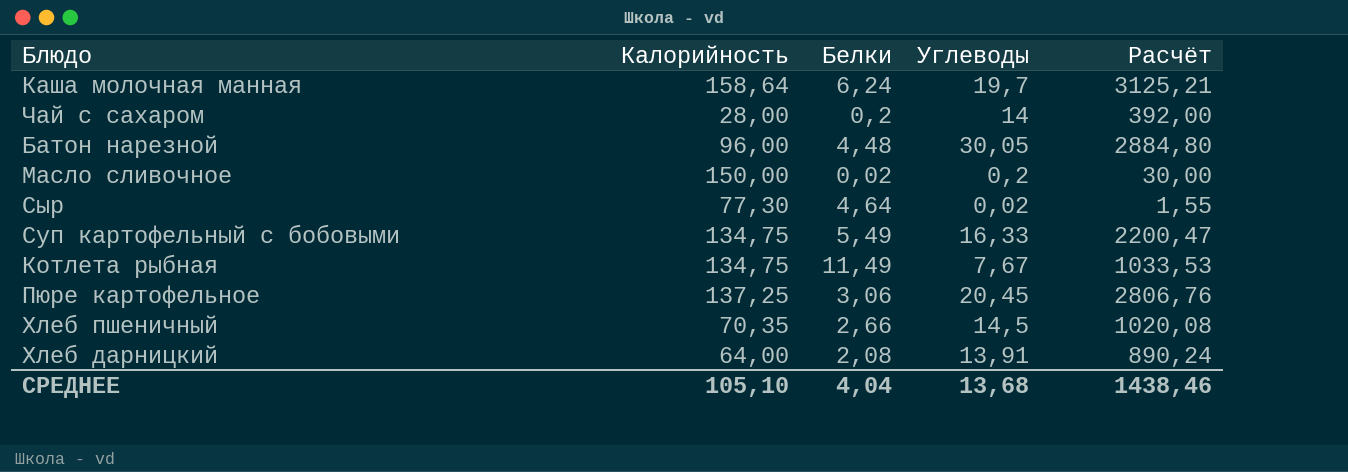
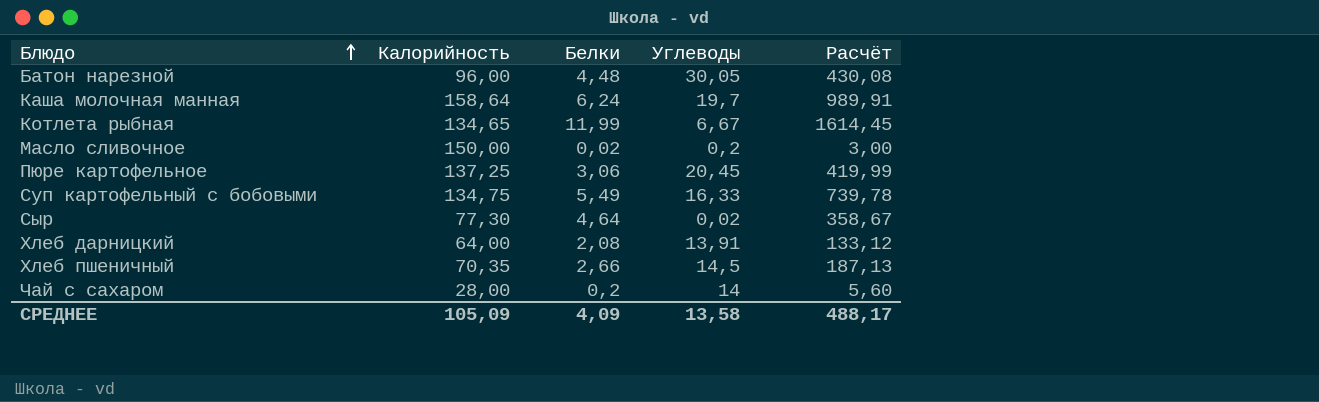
row order: none -> Блюдо ascending
column Расчёт | formula: [Калорийность] * [Углеводы] -> [Калорийность] * [Белки]
Котлета рыбная | Калорийность: 134,75 -> 134,65
Котлета рыбная | Белки: 11,49 -> 11,99
Котлета рыбная | Углеводы: 7,67 -> 6,67
СРЕДНЕЕ | Калорийность: 105,10 -> 105,09
СРЕДНЕЕ | Белки: 4,04 -> 4,09
СРЕДНЕЕ | Углеводы: 13,68 -> 13,58
СРЕДНЕЕ | Расчёт: 1438,46 -> 488,17

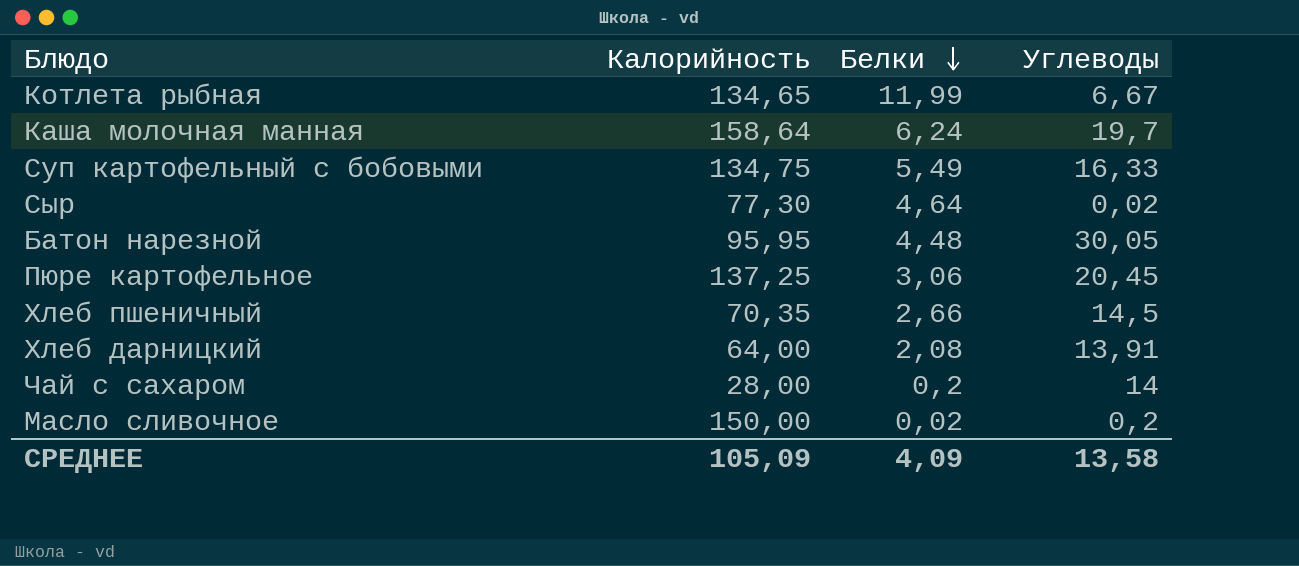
row order: Блюдо ascending -> Белки descending
column Расчёт | formula: [Калорийность] * [Белки] -> none
Батон нарезной | Калорийность: 96,00 -> 95,95

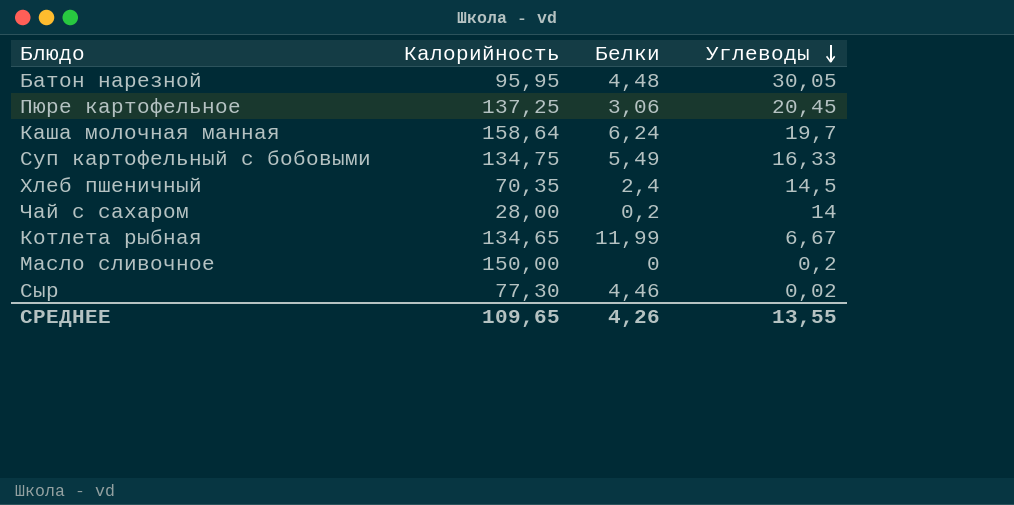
row order: Белки descending -> Углеводы descending
row Хлеб дарницкий: 64,00 | 2,08 | 13,91 -> none
Хлеб пшеничный | Белки: 2,66 -> 2,4
Масло сливочное | Белки: 0,02 -> 0
Сыр | Белки: 4,64 -> 4,46
СРЕДНЕЕ | Калорийность: 105,09 -> 109,65
СРЕДНЕЕ | Белки: 4,09 -> 4,26
СРЕДНЕЕ | Углеводы: 13,58 -> 13,55

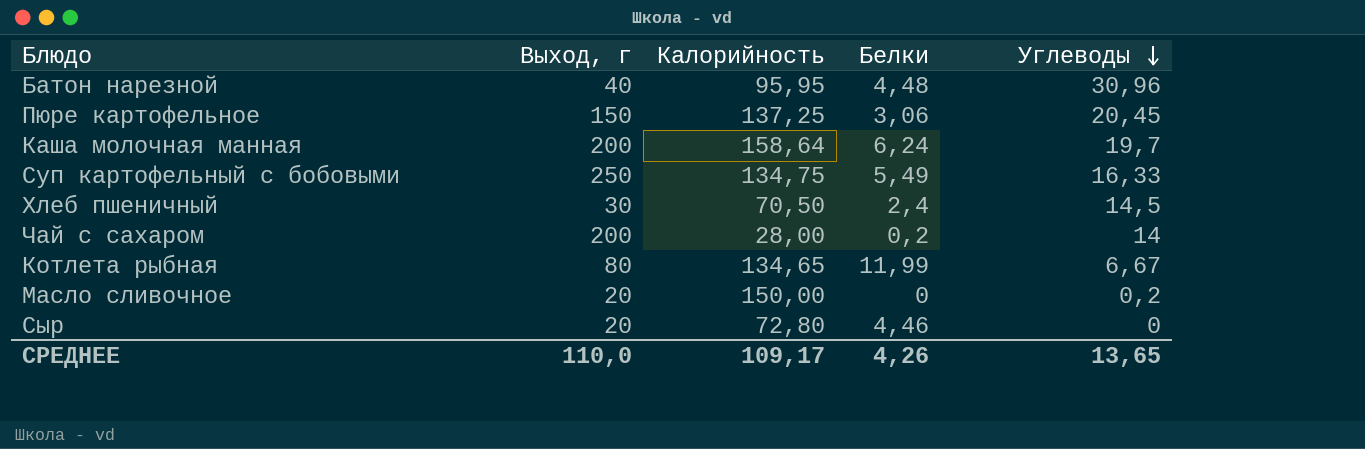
column Выход, г | position: none -> 2
Батон нарезной | Углеводы: 30,05 -> 30,96
Хлеб пшеничный | Калорийность: 70,35 -> 70,50
Сыр | Калорийность: 77,30 -> 72,80
Сыр | Углеводы: 0,02 -> 0
СРЕДНЕЕ | Калорийность: 109,65 -> 109,17
СРЕДНЕЕ | Углеводы: 13,55 -> 13,65

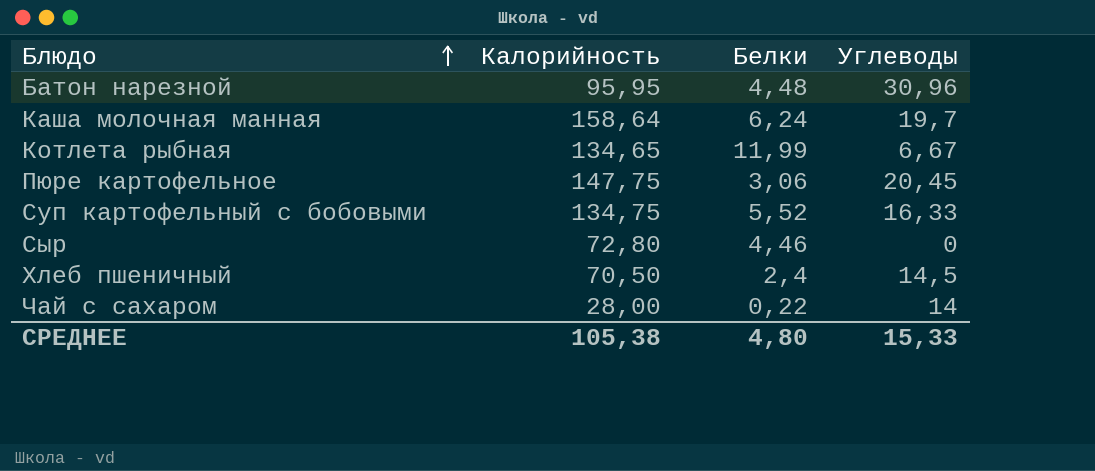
row order: Углеводы descending -> Блюдо ascending
column Выход, г | position: 2 -> none
row Масло сливочное: 20 | 150,00 | 0 | 0,2 -> none
Пюре картофельное | Калорийность: 137,25 -> 147,75
Суп картофельный с бобовыми | Белки: 5,49 -> 5,52
Чай с сахаром | Белки: 0,2 -> 0,22
СРЕДНЕЕ | Калорийность: 109,17 -> 105,38
СРЕДНЕЕ | Белки: 4,26 -> 4,80
СРЕДНЕЕ | Углеводы: 13,65 -> 15,33

